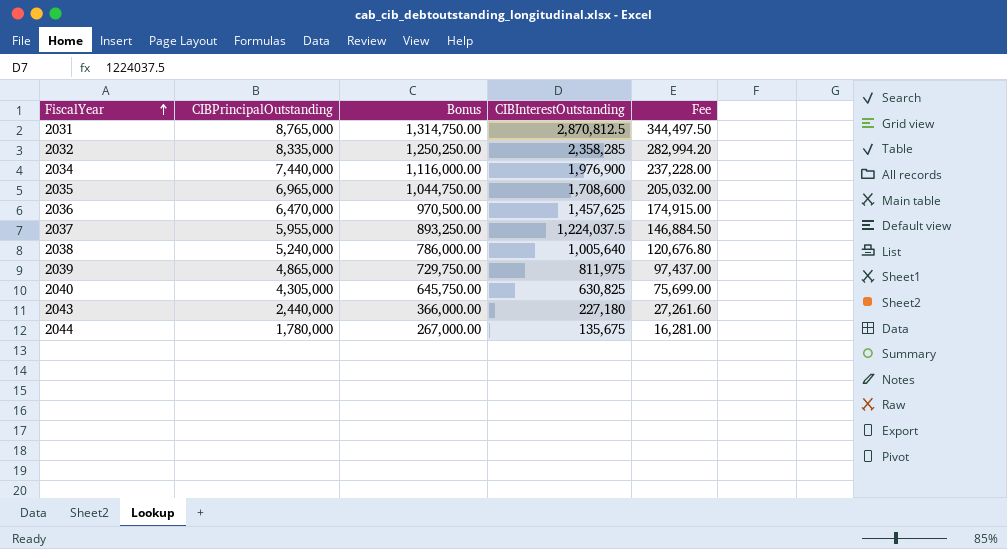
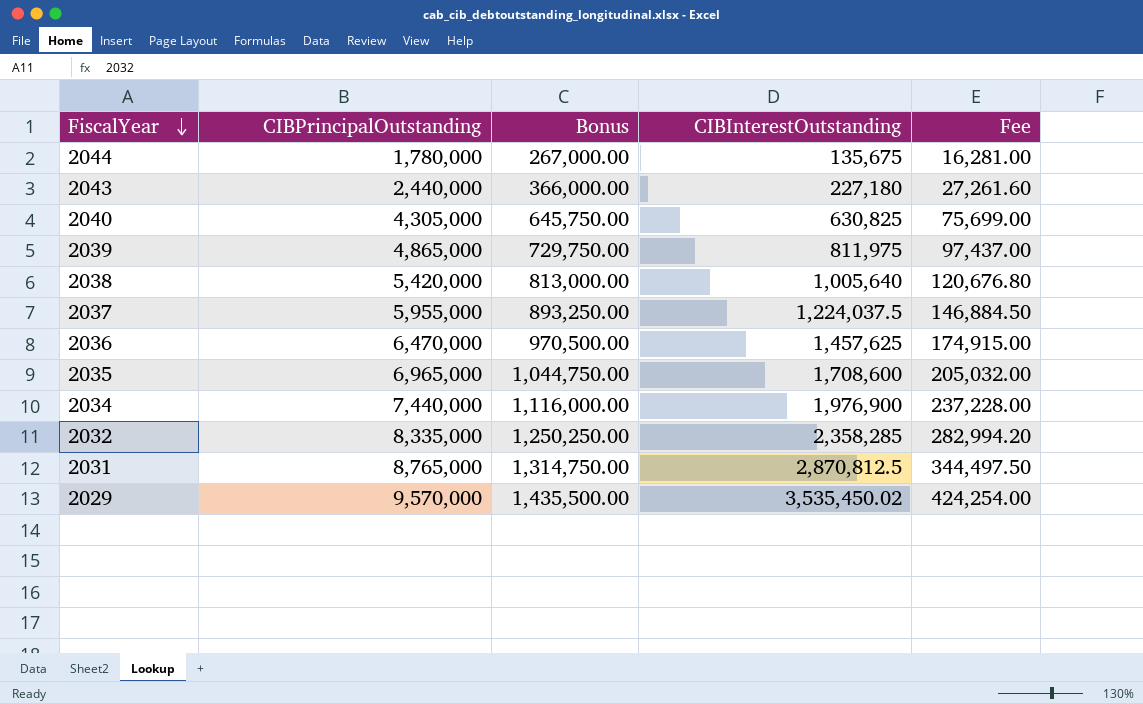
row order: FiscalYear ascending -> FiscalYear descending
2038 | CIBPrincipalOutstanding: 5,240,000 -> 5,420,000
2038 | Bonus: 786,000.00 -> 813,000.00
row 2029: none -> 9,570,000 | 1,435,500.00 | 3,535,450.02 | 424,254.00

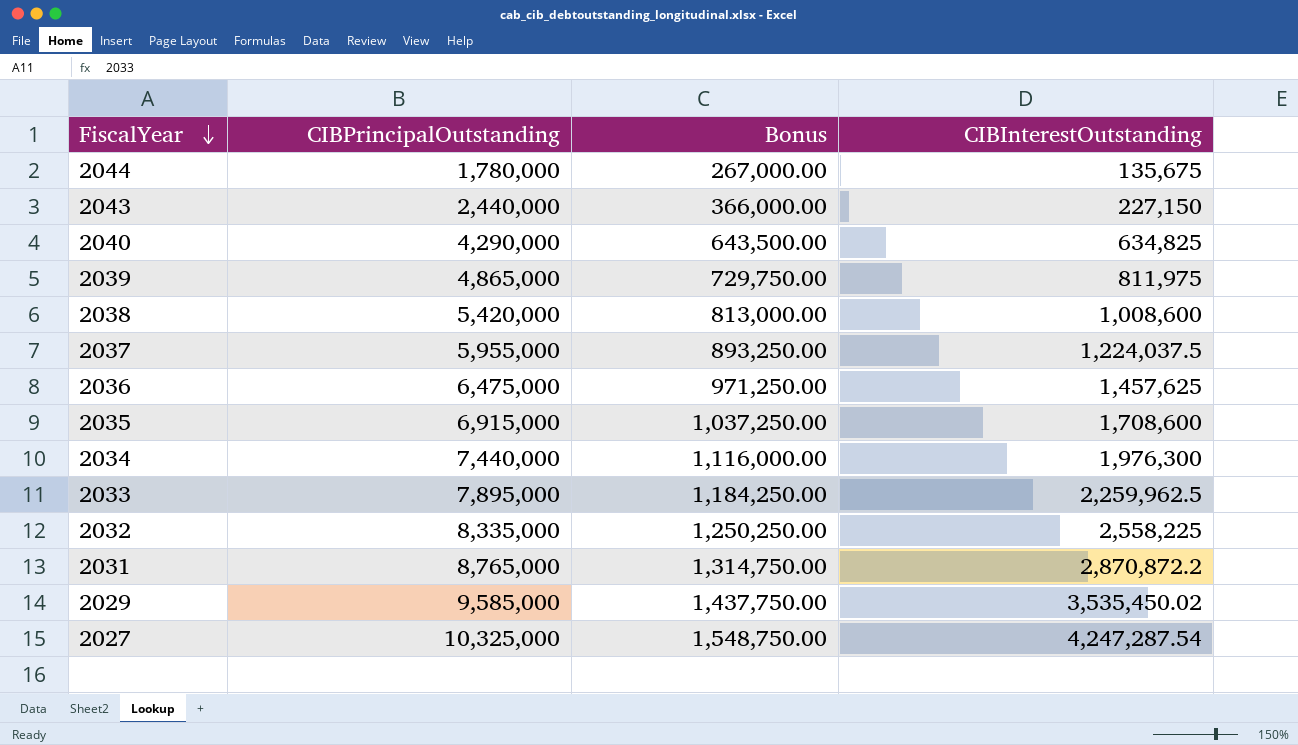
column Fee | formula: [CIBInterestOutstanding] * 0.12 -> none
2043 | CIBInterestOutstanding: 227,180 -> 227,150
2040 | CIBPrincipalOutstanding: 4,305,000 -> 4,290,000
2040 | Bonus: 645,750.00 -> 643,500.00
2040 | CIBInterestOutstanding: 630,825 -> 634,825
2038 | CIBInterestOutstanding: 1,005,640 -> 1,008,600
2036 | CIBPrincipalOutstanding: 6,470,000 -> 6,475,000
2036 | Bonus: 970,500.00 -> 971,250.00
2035 | CIBPrincipalOutstanding: 6,965,000 -> 6,915,000
2035 | Bonus: 1,044,750.00 -> 1,037,250.00
2034 | CIBInterestOutstanding: 1,976,900 -> 1,976,300
row 2033: none -> 7,895,000 | 1,184,250.00 | 2,259,962.5
2032 | CIBInterestOutstanding: 2,358,285 -> 2,558,225
2031 | CIBInterestOutstanding: 2,870,812.5 -> 2,870,872.2
2029 | CIBPrincipalOutstanding: 9,570,000 -> 9,585,000
2029 | Bonus: 1,435,500.00 -> 1,437,750.00
row 2027: none -> 10,325,000 | 1,548,750.00 | 4,247,287.54

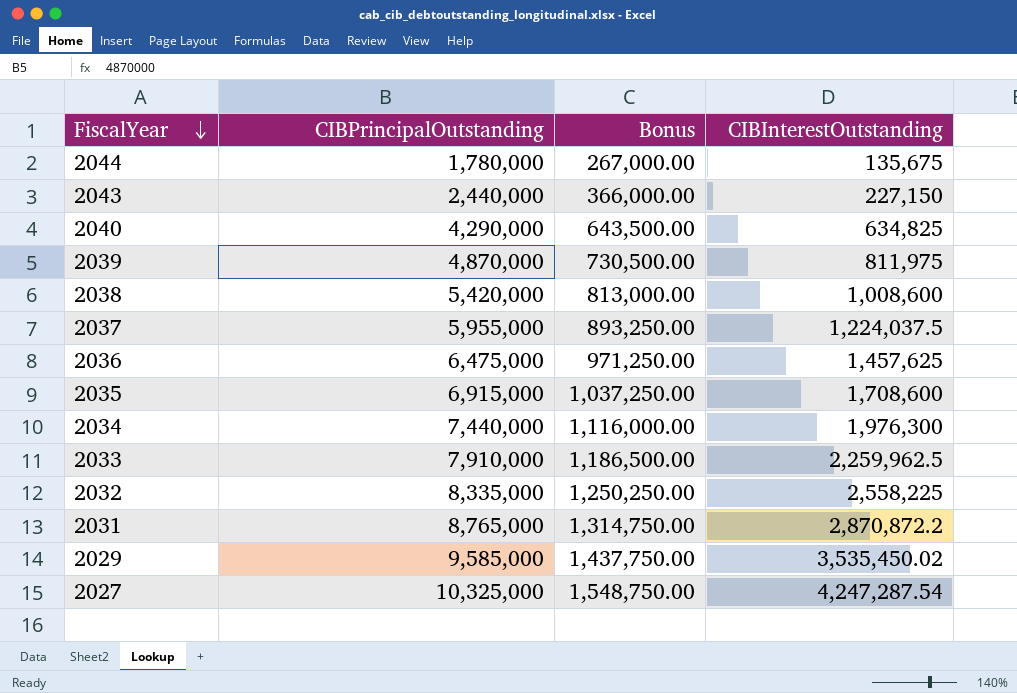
2039 | CIBPrincipalOutstanding: 4,865,000 -> 4,870,000
2039 | Bonus: 729,750.00 -> 730,500.00
2033 | CIBPrincipalOutstanding: 7,895,000 -> 7,910,000
2033 | Bonus: 1,184,250.00 -> 1,186,500.00

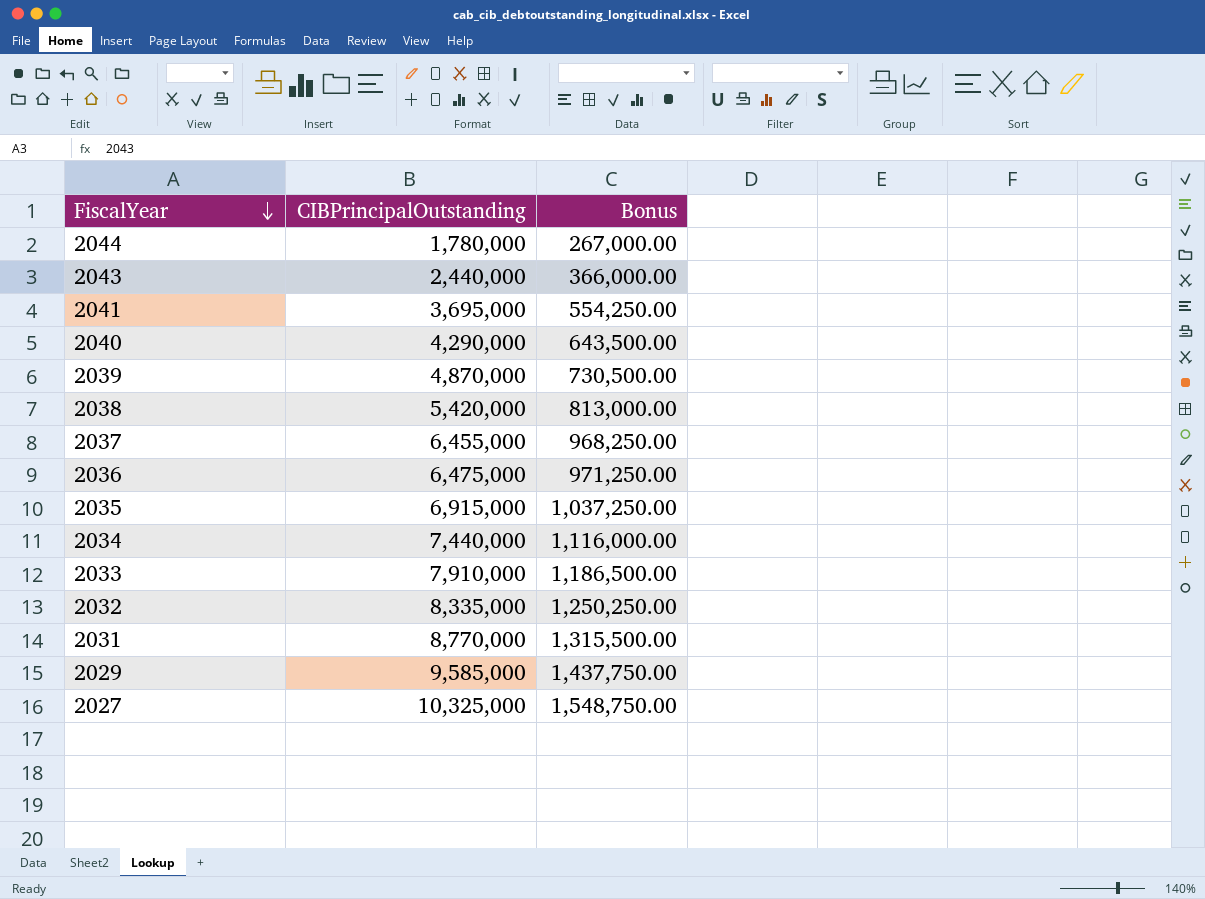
column CIBInterestOutstanding | position: 4 -> none
row 2041: none -> 3,695,000 | 554,250.00
2037 | CIBPrincipalOutstanding: 5,955,000 -> 6,455,000
2037 | Bonus: 893,250.00 -> 968,250.00
2031 | CIBPrincipalOutstanding: 8,765,000 -> 8,770,000
2031 | Bonus: 1,314,750.00 -> 1,315,500.00

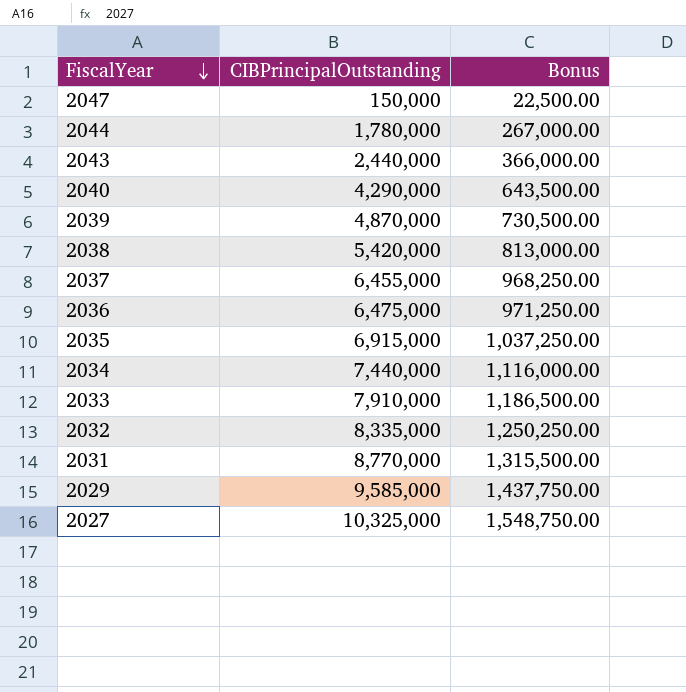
row 2041: 3,695,000 | 554,250.00 -> none
row 2047: none -> 150,000 | 22,500.00

